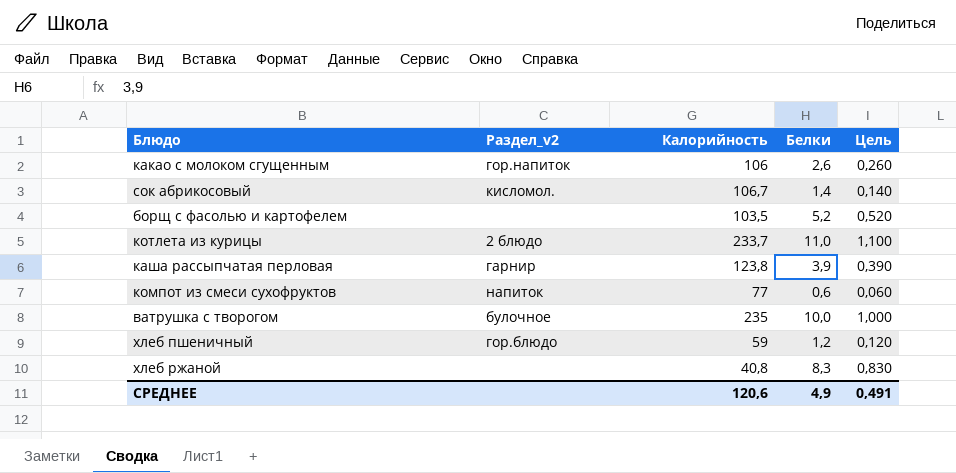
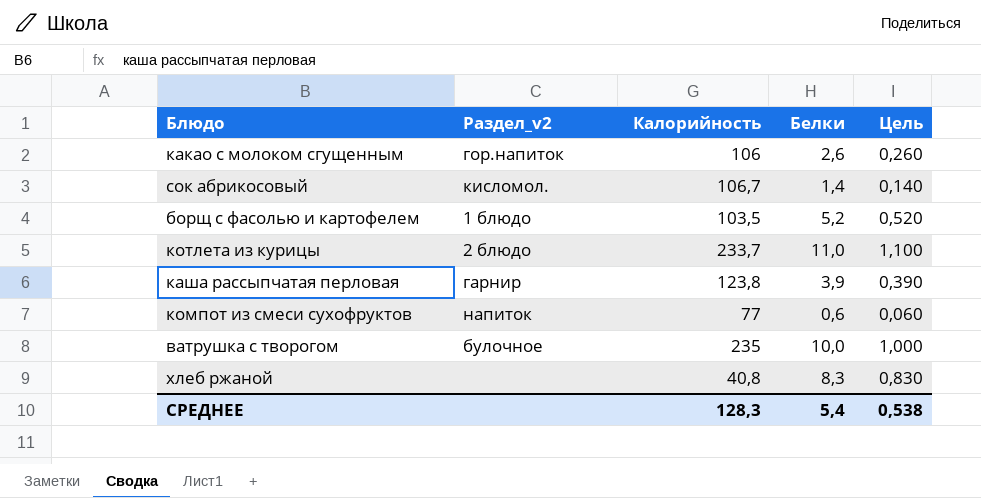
row хлеб пшеничный: гор.блюдо | 59 | 1,2 | 0,120 -> none
борщ с фасолью и картофелем | Раздел_v2: none -> 1 блюдо
СРЕДНЕЕ | Калорийность: 120,6 -> 128,3
СРЕДНЕЕ | Белки: 4,9 -> 5,4
СРЕДНЕЕ | Цель: 0,491 -> 0,538

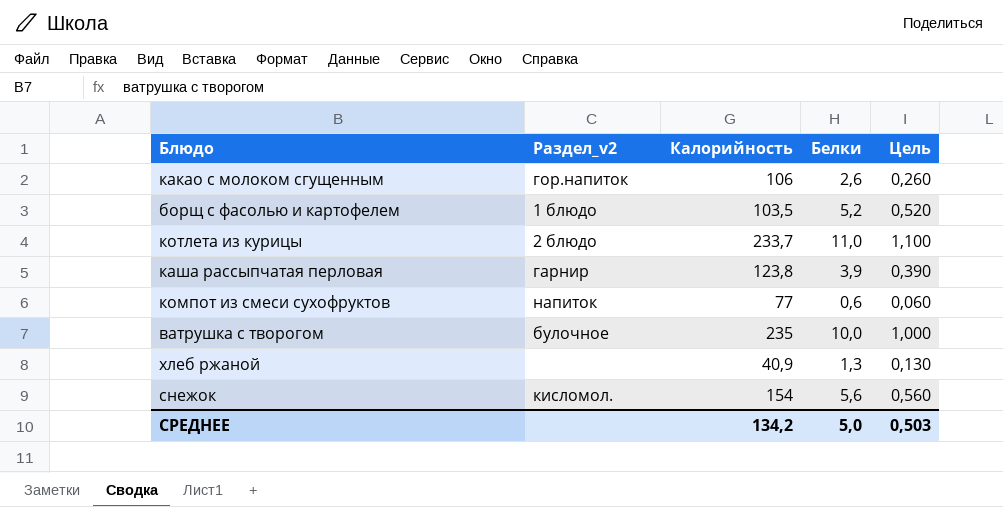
row сок абрикосовый: кисломол. | 106,7 | 1,4 | 0,140 -> none
хлеб ржаной | Калорийность: 40,8 -> 40,9
хлеб ржаной | Белки: 8,3 -> 1,3
хлеб ржаной | Цель: 0,830 -> 0,130
row снежок: none -> кисломол. | 154 | 5,6 | 0,560
СРЕДНЕЕ | Калорийность: 128,3 -> 134,2
СРЕДНЕЕ | Белки: 5,4 -> 5,0
СРЕДНЕЕ | Цель: 0,538 -> 0,503

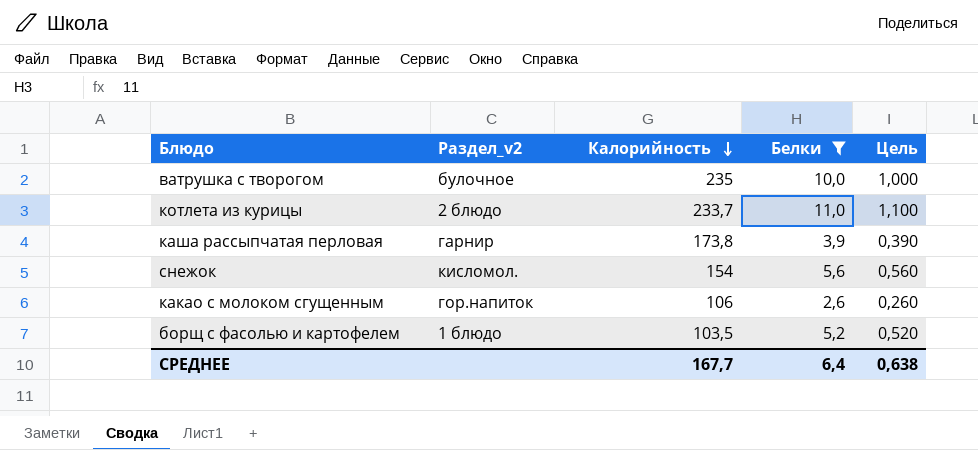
filter: none -> Белки >= 2,6
row order: none -> Калорийность descending
каша рассыпчатая перловая | Калорийность: 123,8 -> 173,8
СРЕДНЕЕ | Калорийность: 134,2 -> 167,7
СРЕДНЕЕ | Белки: 5,0 -> 6,4
СРЕДНЕЕ | Цель: 0,503 -> 0,638

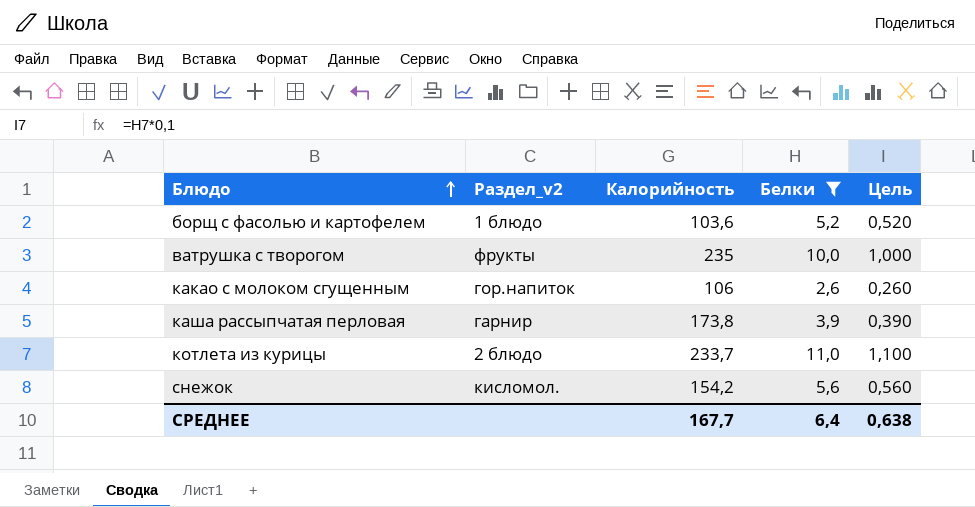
row order: Калорийность descending -> Блюдо ascending
борщ с фасолью и картофелем | Калорийность: 103,5 -> 103,6
ватрушка с творогом | Раздел_v2: булочное -> фрукты
снежок | Калорийность: 154 -> 154,2

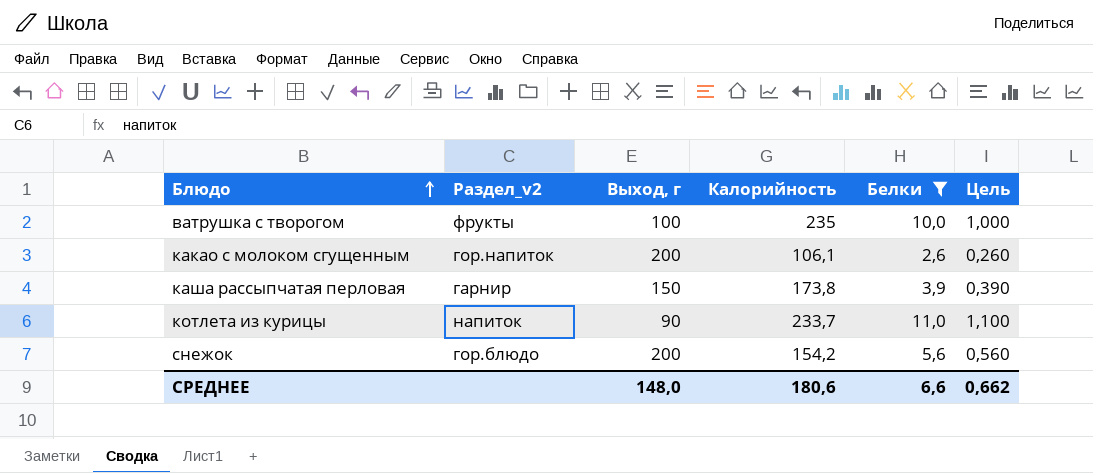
column Выход, г | position: none -> 3
row борщ с фасолью и картофелем: 1 блюдо | 103,6 | 5,2 | 0,520 -> none
какао с молоком сгущенным | Калорийность: 106 -> 106,1
котлета из курицы | Раздел_v2: 2 блюдо -> напиток
снежок | Раздел_v2: кисломол. -> гор.блюдо
СРЕДНЕЕ | Калорийность: 167,7 -> 180,6
СРЕДНЕЕ | Белки: 6,4 -> 6,6
СРЕДНЕЕ | Цель: 0,638 -> 0,662

